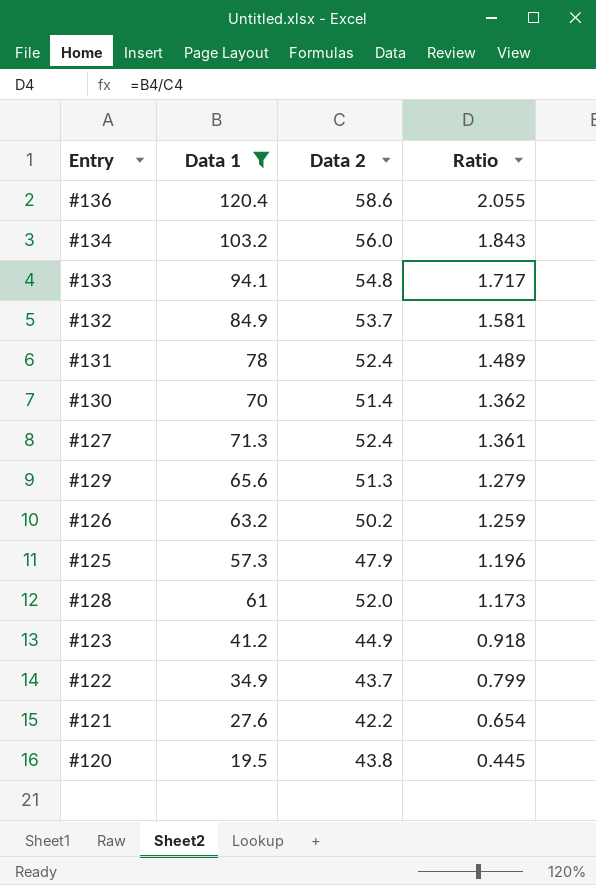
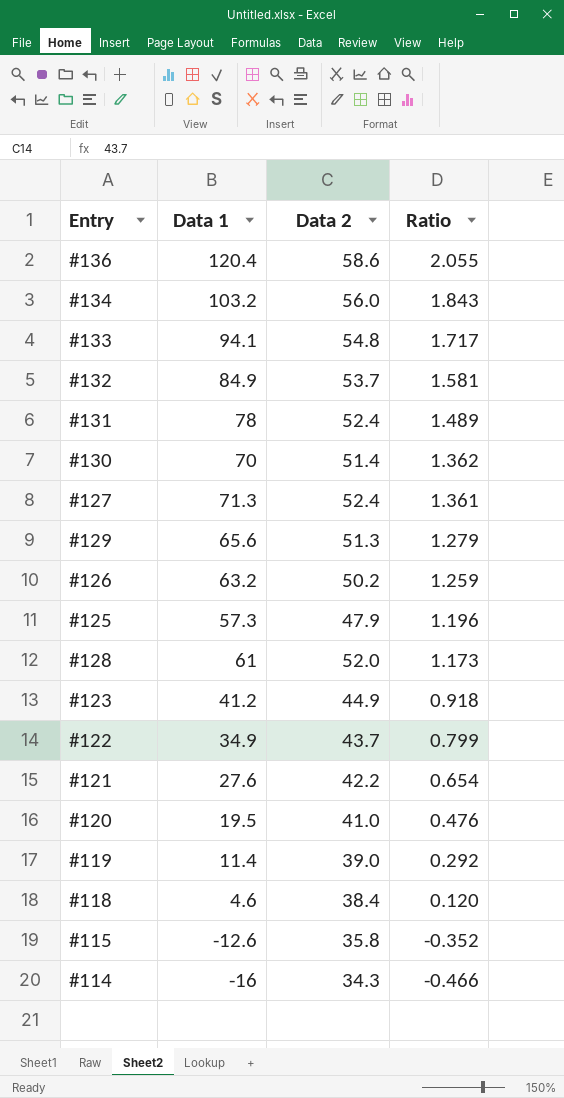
filter: Data 1 >= 19.5 -> none
#120 | Data 2: 43.8 -> 41.0
#120 | Ratio: 0.445 -> 0.476

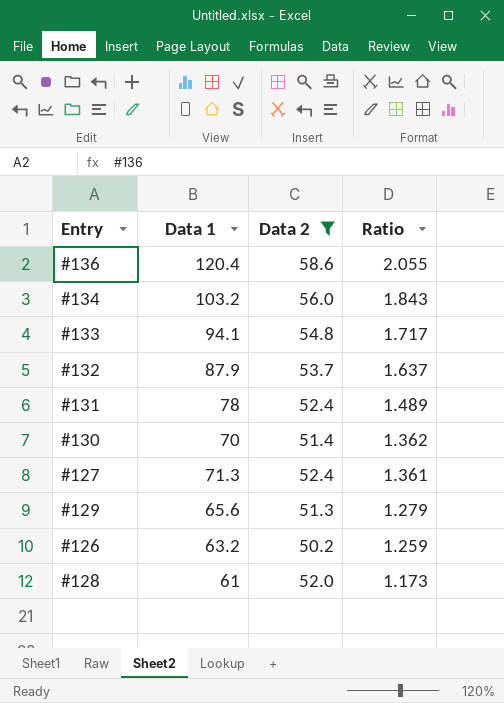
filter: none -> Data 2 >= 50.2
#132 | Data 1: 84.9 -> 87.9
#132 | Ratio: 1.581 -> 1.637

